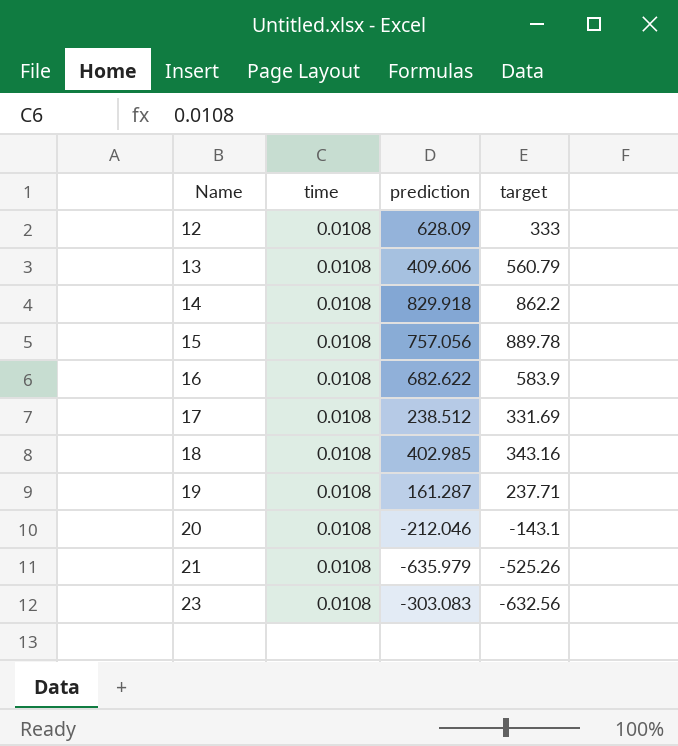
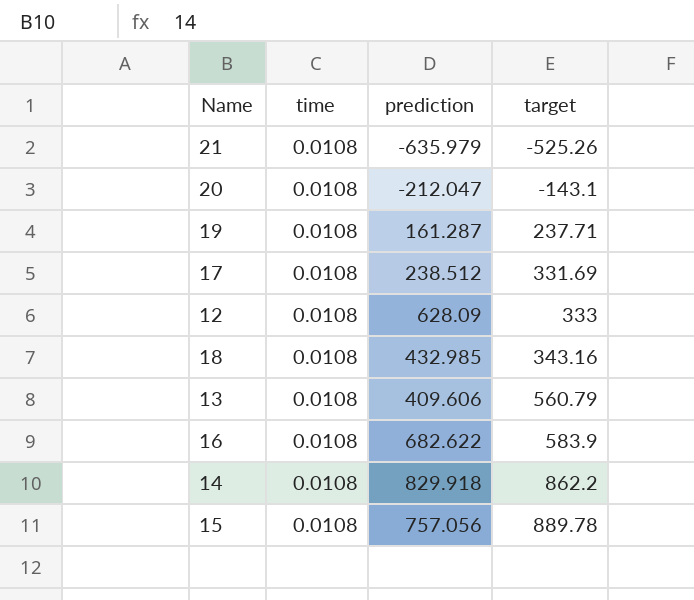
row order: Name ascending -> target ascending
row 23: 0.0108 | -303.083 | -632.56 -> none
20 | prediction: -212.046 -> -212.047
18 | prediction: 402.985 -> 432.985

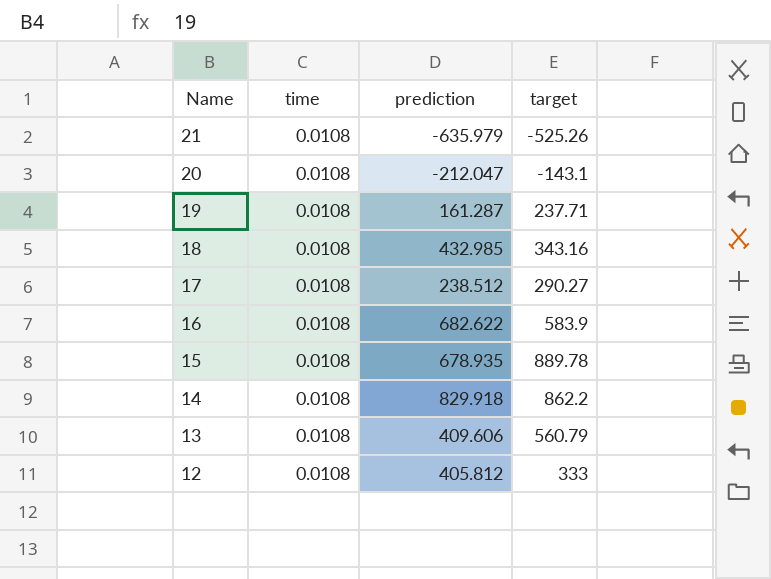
row order: target ascending -> Name descending
17 | target: 331.69 -> 290.27
15 | prediction: 757.056 -> 678.935
12 | prediction: 628.09 -> 405.812

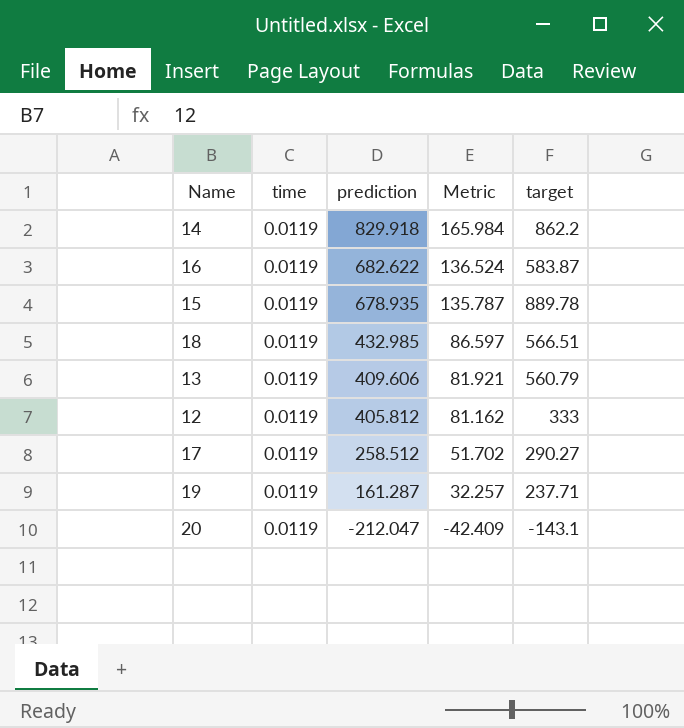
row order: Name descending -> prediction descending
column Metric | formula: none -> [prediction] * 0.2
row 21: 0.0108 | -635.979 | -525.26 -> none
14 | time: 0.0108 -> 0.0119
16 | time: 0.0108 -> 0.0119
16 | target: 583.9 -> 583.87
15 | time: 0.0108 -> 0.0119
18 | time: 0.0108 -> 0.0119
18 | target: 343.16 -> 566.51
13 | time: 0.0108 -> 0.0119
12 | time: 0.0108 -> 0.0119
17 | time: 0.0108 -> 0.0119
17 | prediction: 238.512 -> 258.512
19 | time: 0.0108 -> 0.0119
20 | time: 0.0108 -> 0.0119

